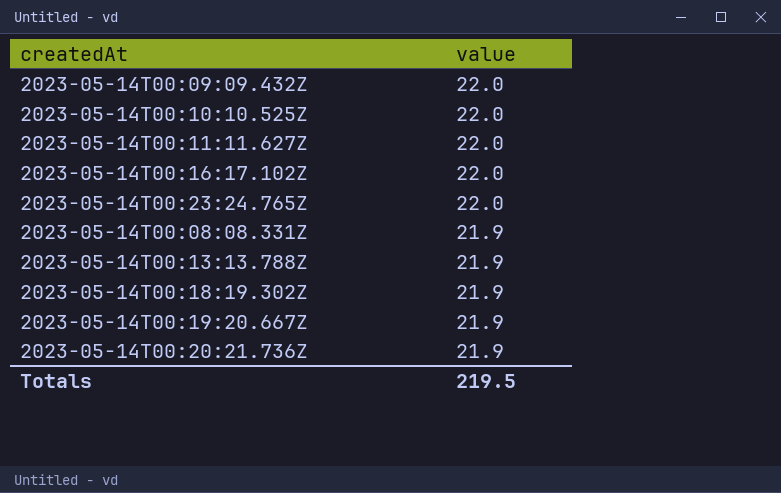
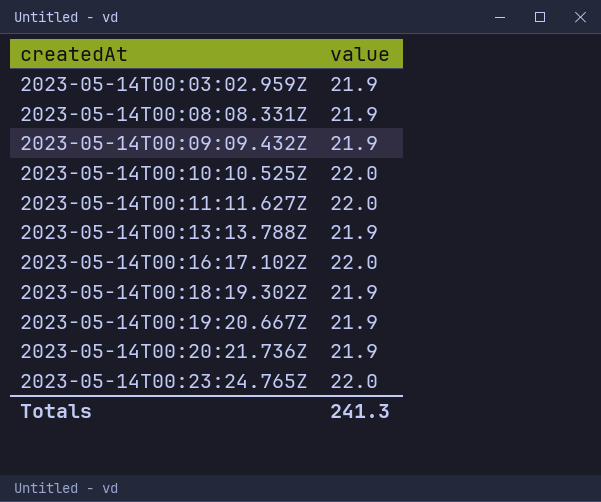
row order: value descending -> createdAt ascending
row 2023-05-14T00:03:02.959Z: none -> 21.9
2023-05-14T00:09:09.432Z | value: 22.0 -> 21.9
Totals | value: 219.5 -> 241.3

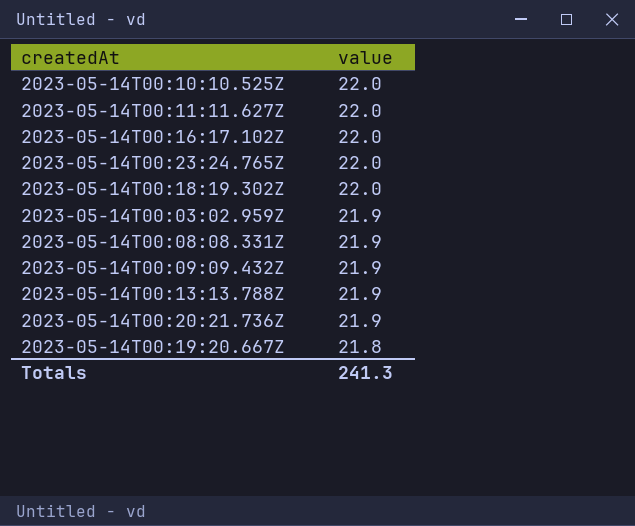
row order: createdAt ascending -> value descending
2023-05-14T00:18:19.302Z | value: 21.9 -> 22.0
2023-05-14T00:19:20.667Z | value: 21.9 -> 21.8

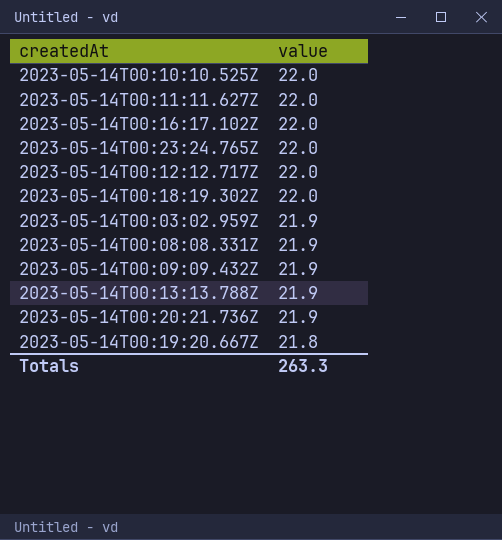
row 2023-05-14T00:12:12.717Z: none -> 22.0
Totals | value: 241.3 -> 263.3

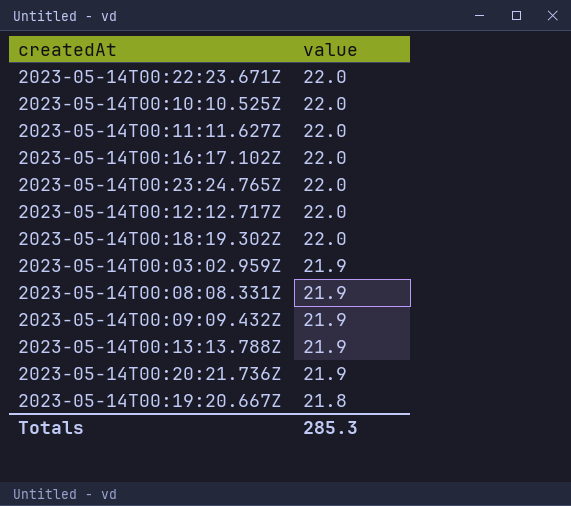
row 2023-05-14T00:22:23.671Z: none -> 22.0
Totals | value: 263.3 -> 285.3

